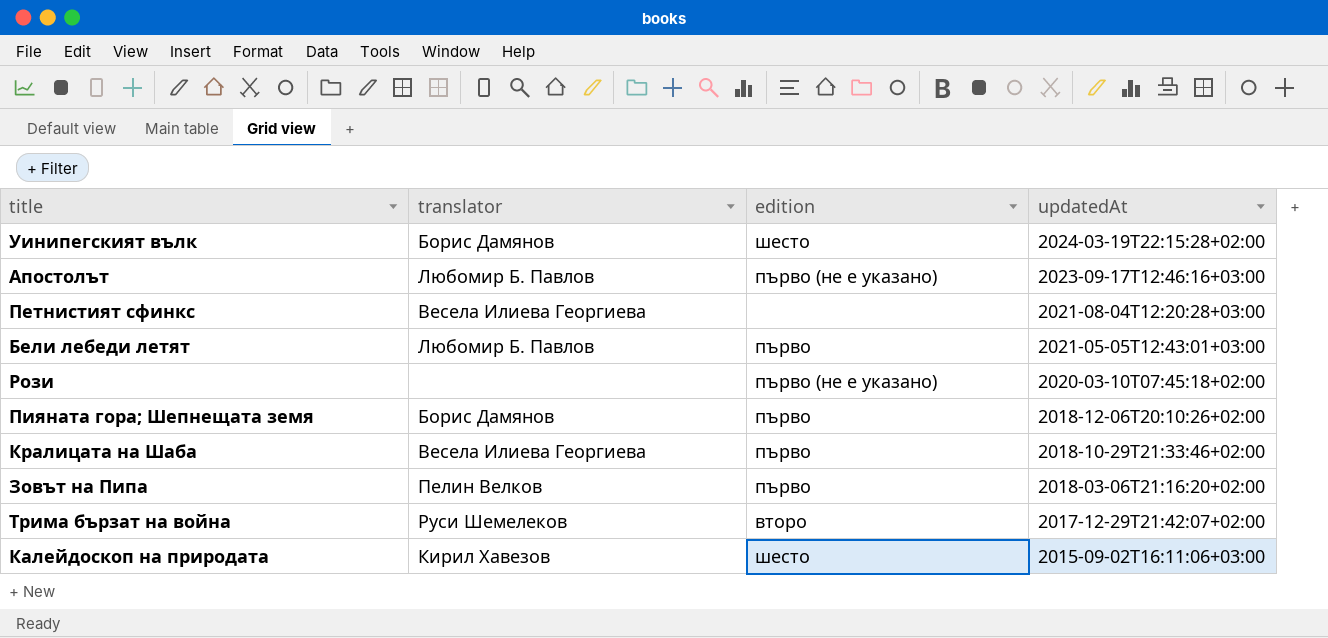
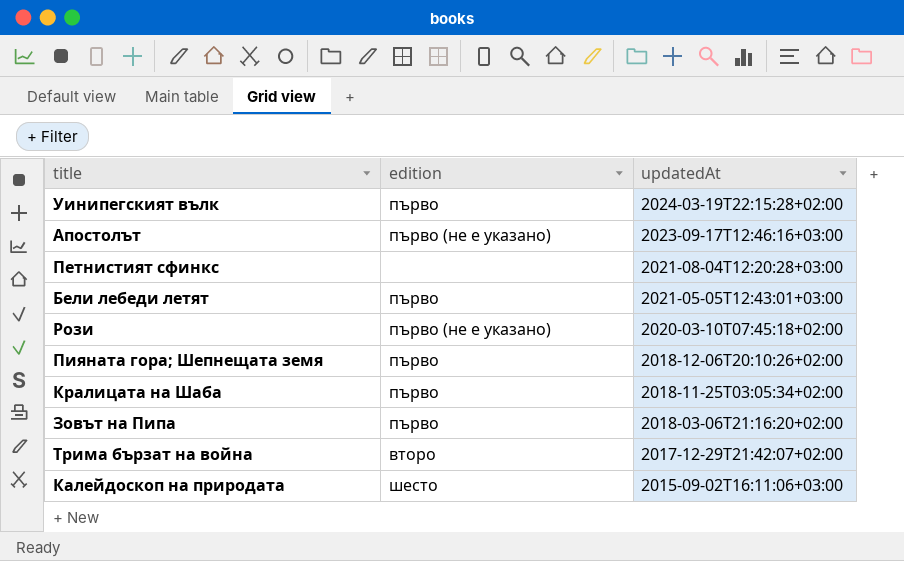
column translator | position: 2 -> none
Уинипегският вълк | edition: шесто -> първо
Кралицата на Шаба | updatedAt: 2018-10-29T21:33:46+02:00 -> 2018-11-25T03:05:34+02:00

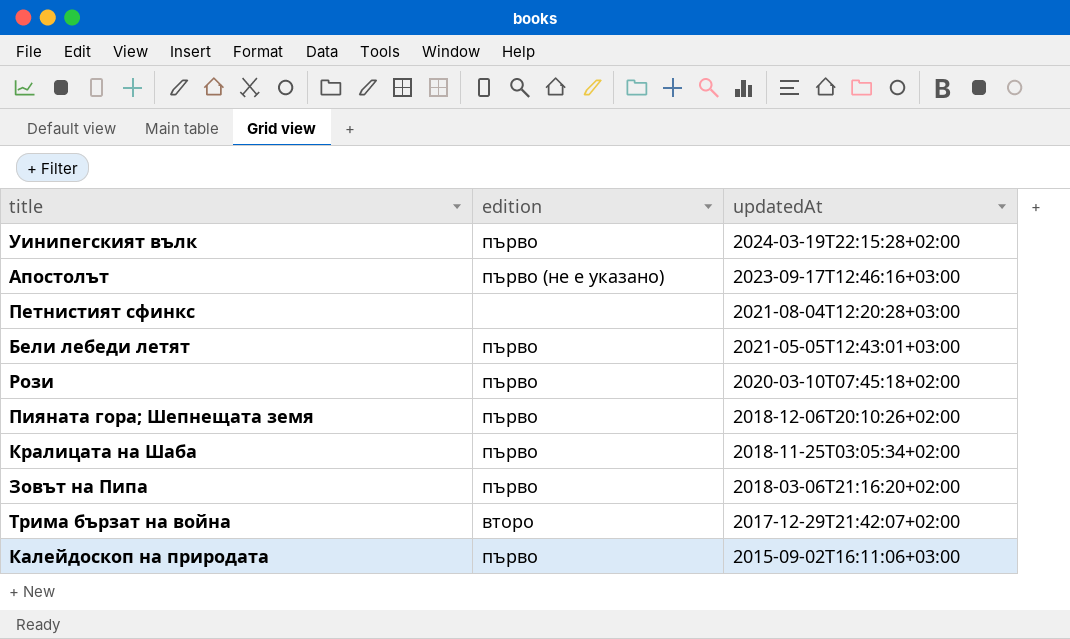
Рози | edition: първо (не е указано) -> първо
Калейдоскоп на природата | edition: шесто -> първо

